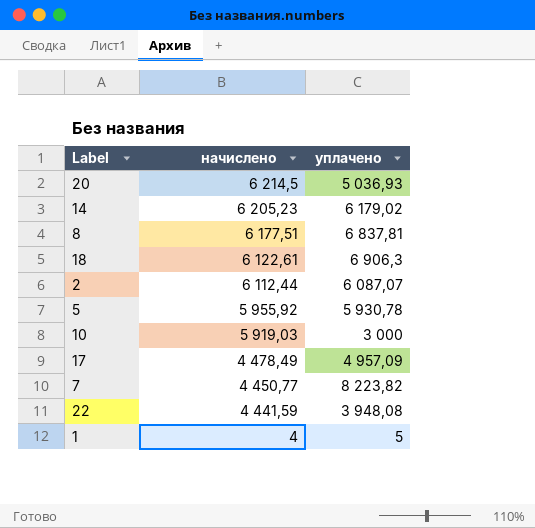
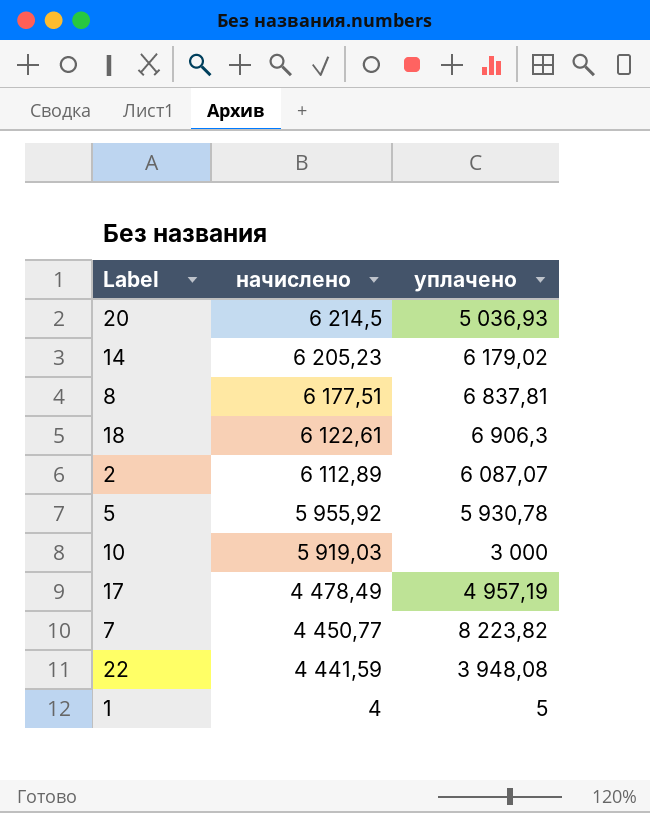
2 | начислено: 6 112,44 -> 6 112,89
17 | уплачено: 4 957,09 -> 4 957,19

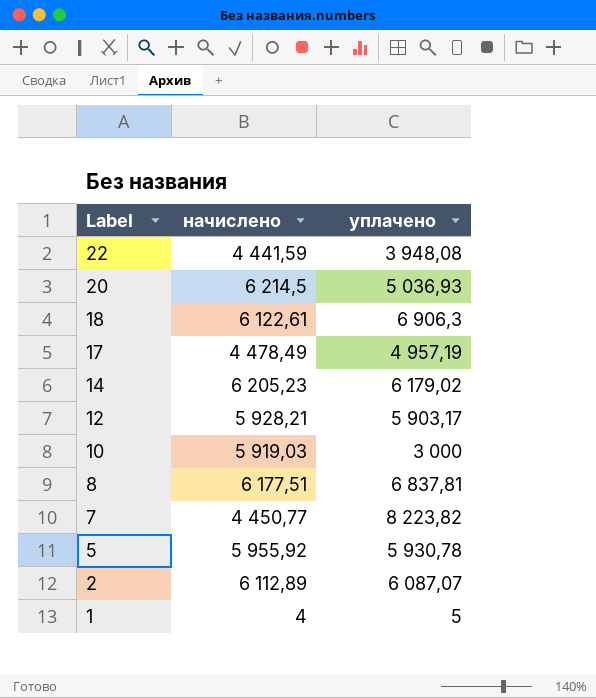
row order: начислено descending -> Label descending
row 12: none -> 5 928,21 | 5 903,17

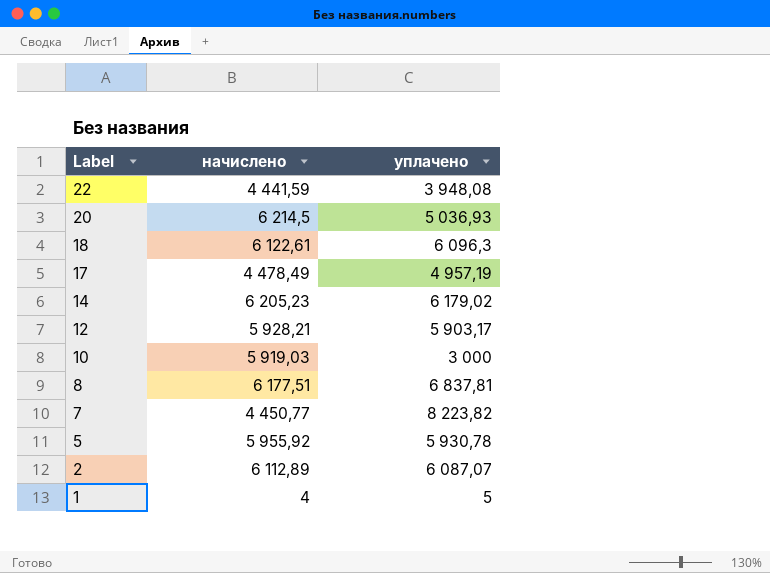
18 | уплачено: 6 906,3 -> 6 096,3

